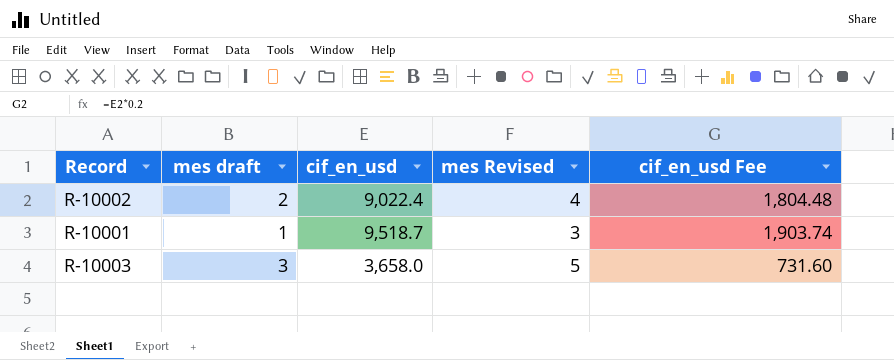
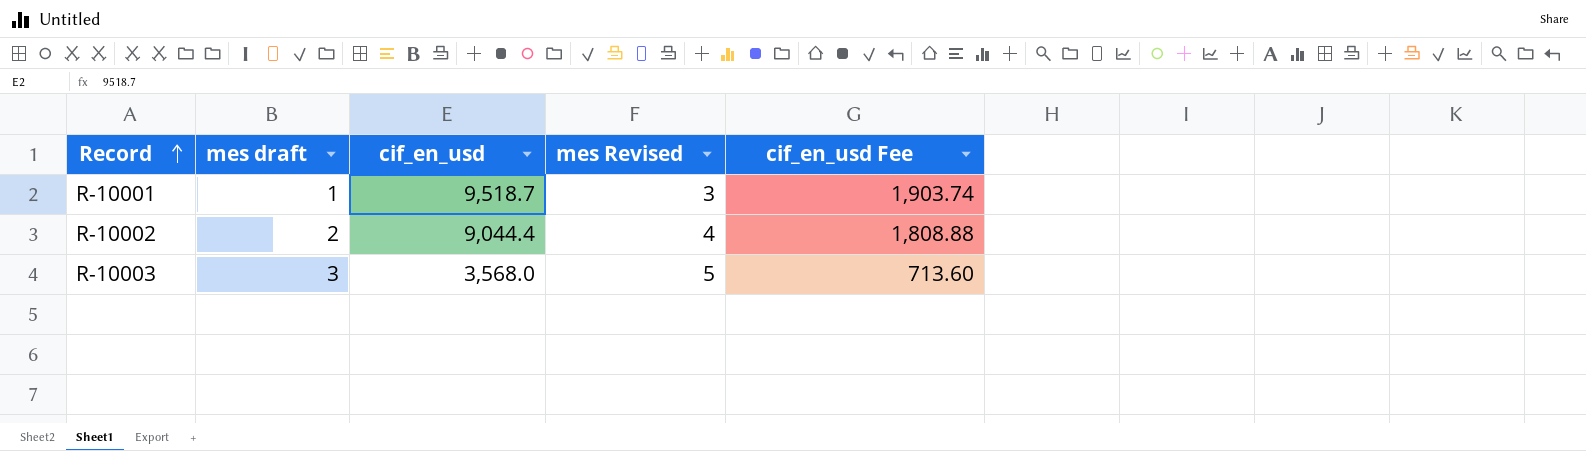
row order: none -> Record ascending
R-10002 | cif_en_usd: 9,022.4 -> 9,044.4
R-10002 | cif_en_usd Fee: 1,804.48 -> 1,808.88
R-10003 | cif_en_usd: 3,658.0 -> 3,568.0
R-10003 | cif_en_usd Fee: 731.60 -> 713.60

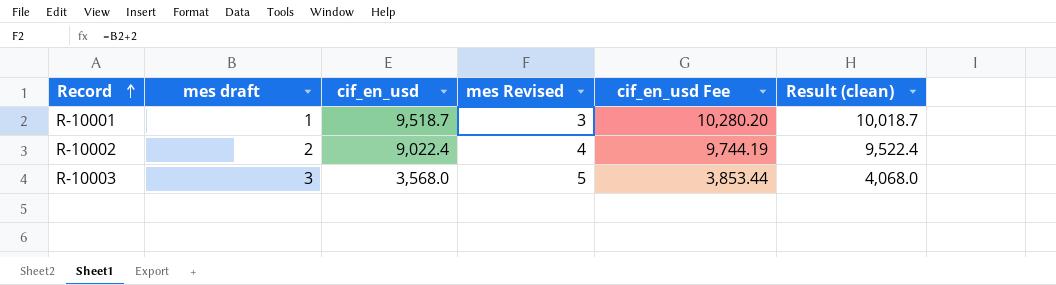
column cif_en_usd Fee | formula: [cif_en_usd] * 0.2 -> [cif_en_usd] * 1.08
column Result (clean) | formula: none -> [cif_en_usd] + 500
R-10002 | cif_en_usd: 9,044.4 -> 9,022.4

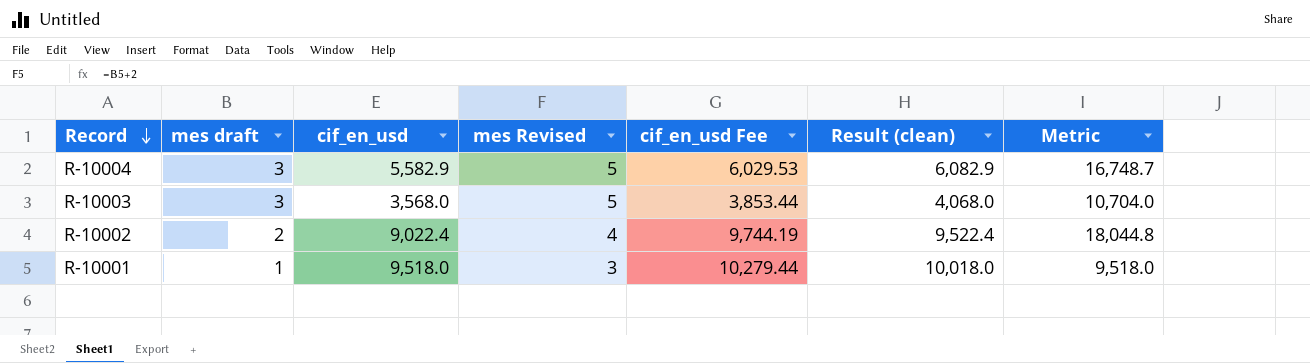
row order: Record ascending -> Record descending
column Metric | formula: none -> [mes draft] * [cif_en_usd]
row R-10004: none -> 3 | 5,582.9 | 5 | 6,029.53 | 6,082.9 | 16,748.7
R-10001 | cif_en_usd: 9,518.7 -> 9,518.0
R-10001 | cif_en_usd Fee: 10,280.20 -> 10,279.44
R-10001 | Result (clean): 10,018.7 -> 10,018.0

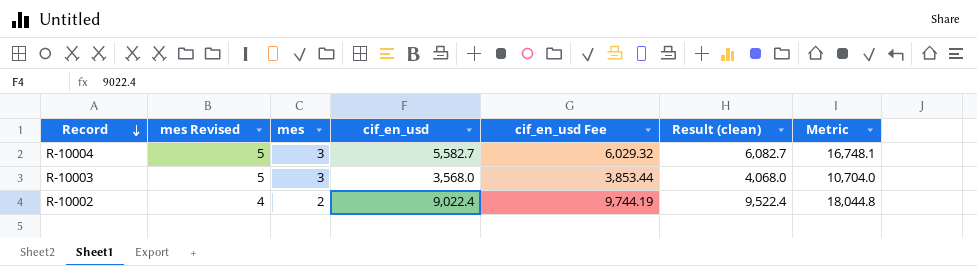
column mes Revised | position: 4 -> 2
column name: mes draft -> mes
row R-10001: 1 | 9,518.0 | 3 | 10,279.44 | 10,018.0 | 9,518.0 -> none
R-10004 | cif_en_usd: 5,582.9 -> 5,582.7
R-10004 | cif_en_usd Fee: 6,029.53 -> 6,029.32
R-10004 | Result (clean): 6,082.9 -> 6,082.7
R-10004 | Metric: 16,748.7 -> 16,748.1

